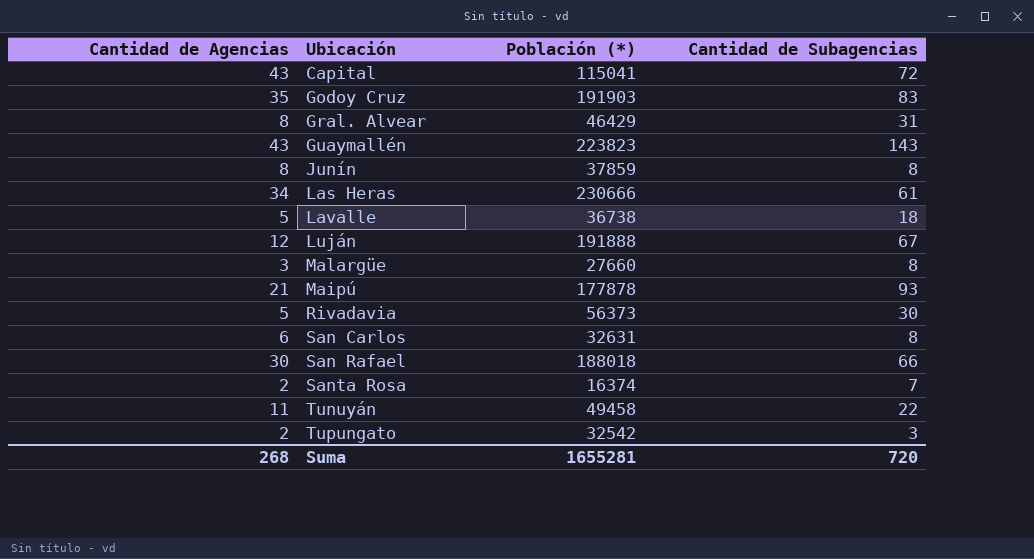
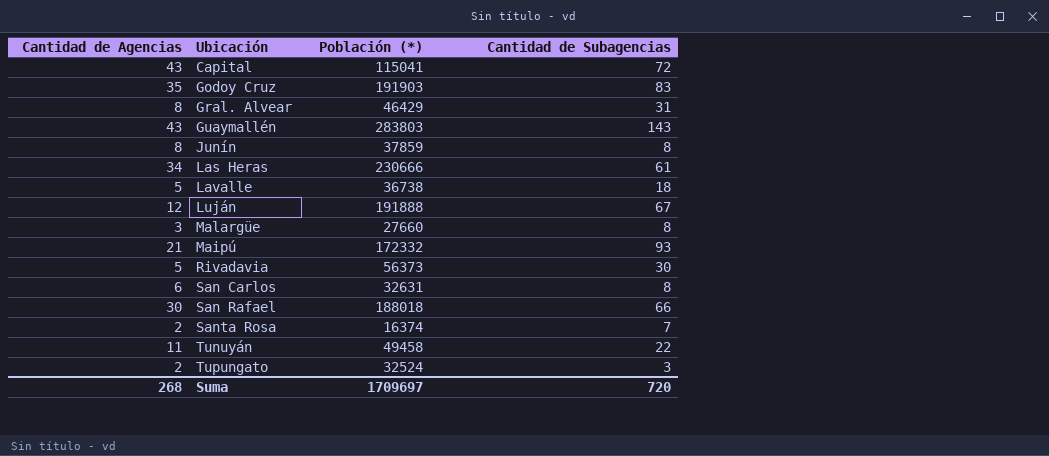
Guaymallén | Población (*): 223823 -> 283803
Maipú | Población (*): 177878 -> 172332
Tupungato | Población (*): 32542 -> 32524
Suma | Población (*): 1655281 -> 1709697

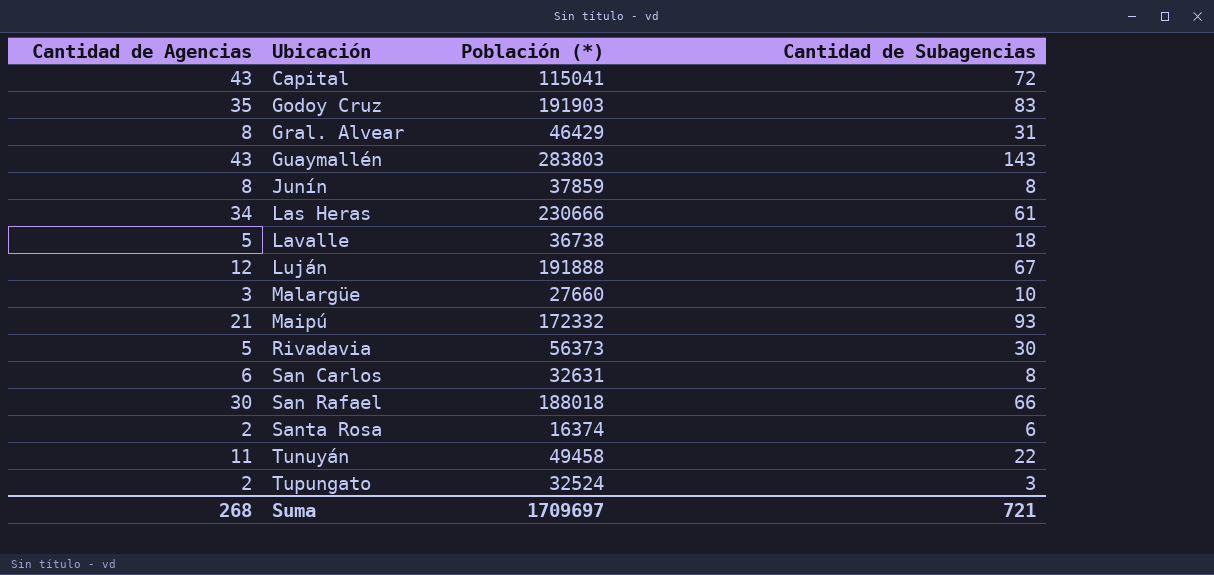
Malargüe | Cantidad de Subagencias: 8 -> 10
Santa Rosa | Cantidad de Subagencias: 7 -> 6
Suma | Cantidad de Subagencias: 720 -> 721

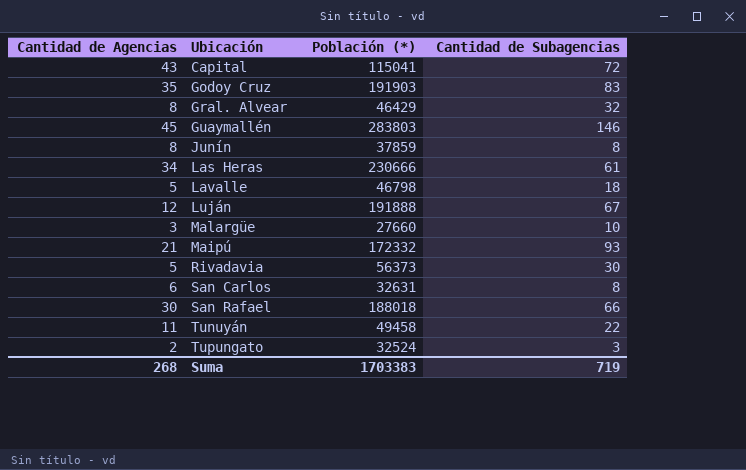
row Santa Rosa: 2 | 16374 | 6 -> none
Gral. Alvear | Cantidad de Subagencias: 31 -> 32
Guaymallén | Cantidad de Agencias: 43 -> 45
Guaymallén | Cantidad de Subagencias: 143 -> 146
Lavalle | Población (*): 36738 -> 46798
Suma | Población (*): 1709697 -> 1703383
Suma | Cantidad de Subagencias: 721 -> 719

